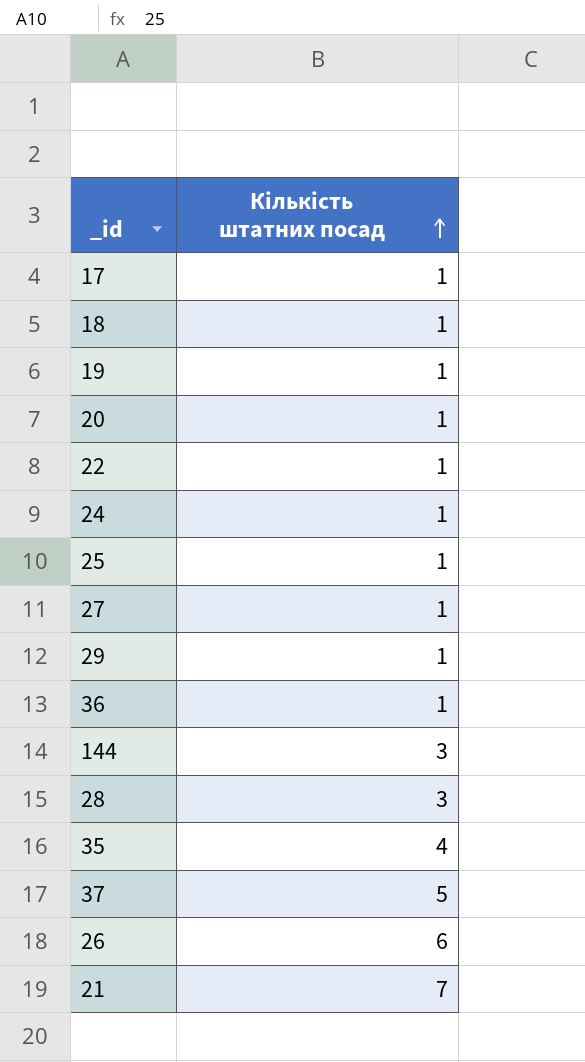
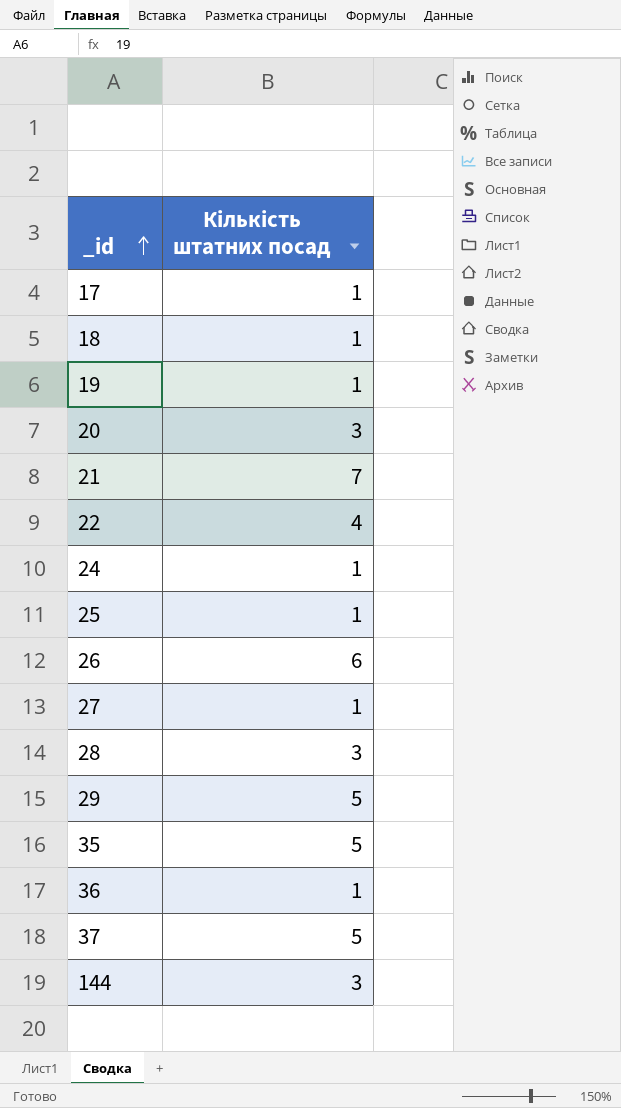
row order: Кількість штатних посад ascending -> _id ascending
20 | Кількість штатних посад: 1 -> 3
22 | Кількість штатних посад: 1 -> 4
29 | Кількість штатних посад: 1 -> 5
35 | Кількість штатних посад: 4 -> 5

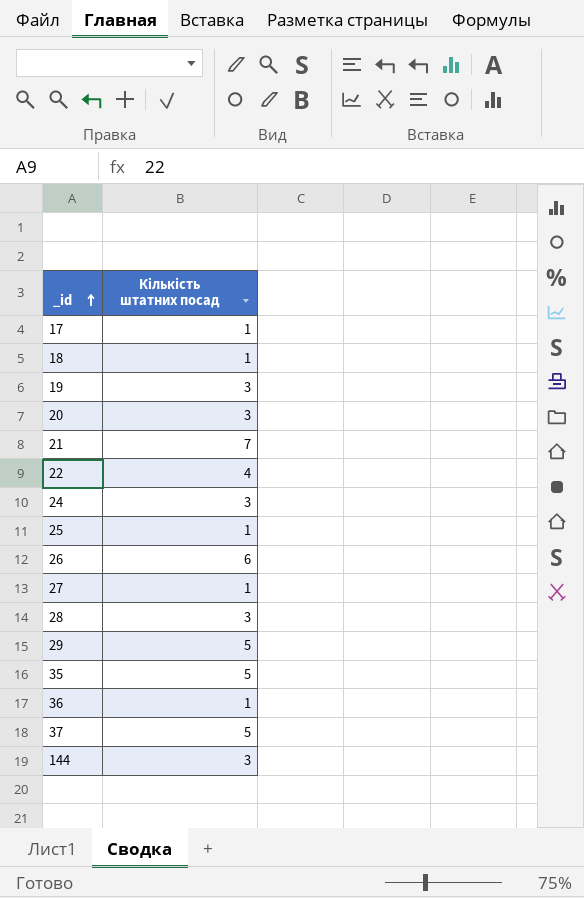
19 | Кількість штатних посад: 1 -> 3
24 | Кількість штатних посад: 1 -> 3

